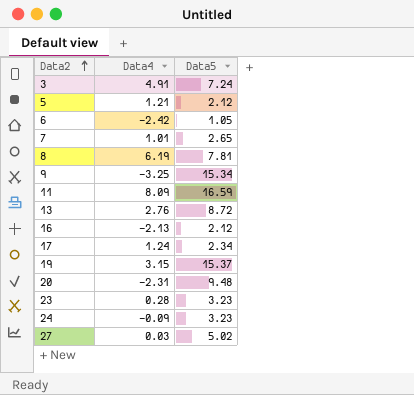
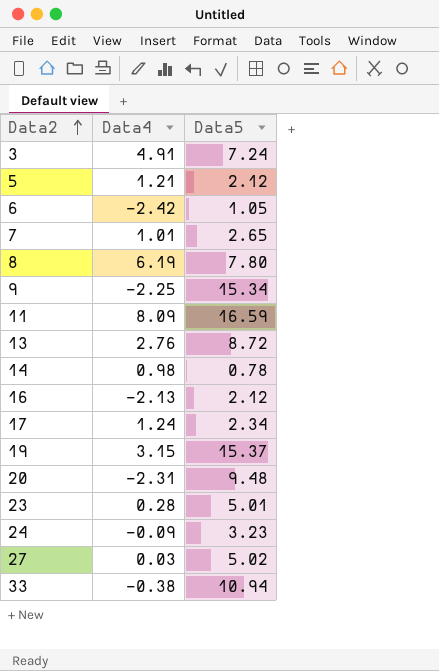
8 | Data5: 7.81 -> 7.80
9 | Data4: -3.25 -> -2.25
row 14: none -> 0.98 | 0.78
23 | Data5: 3.23 -> 5.01
row 33: none -> -0.38 | 10.94

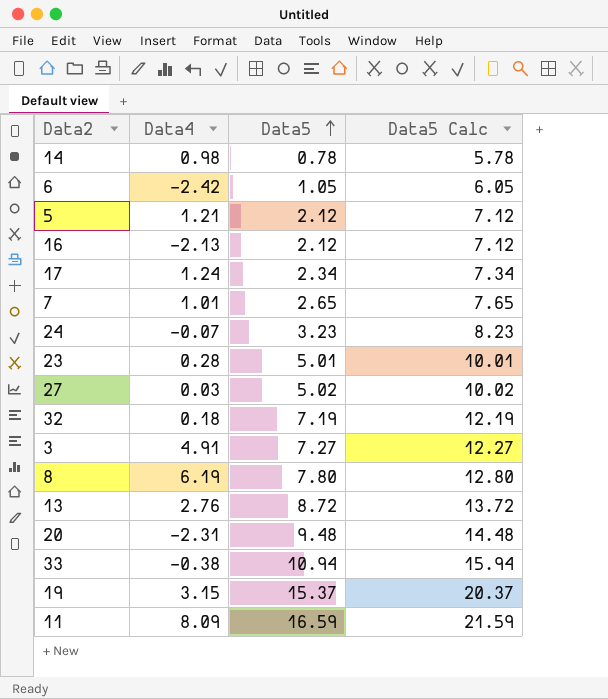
row order: Data2 ascending -> Data5 ascending
column Data5 Calc | formula: none -> [Data5] + 5
row 9: -2.25 | 15.34 -> none
24 | Data4: -0.09 -> -0.07
row 32: none -> 0.18 | 7.19 | 12.19
3 | Data5: 7.24 -> 7.27

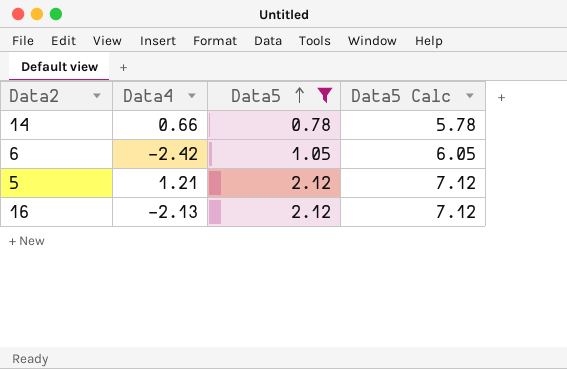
filter: none -> Data5 <= 2.12
14 | Data4: 0.98 -> 0.66

